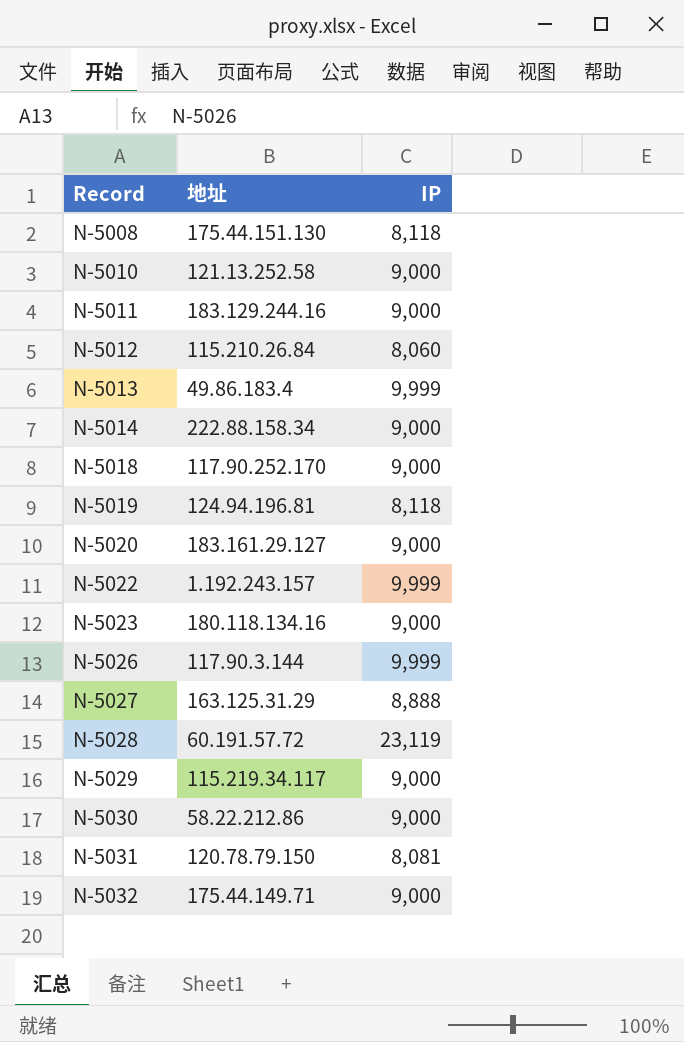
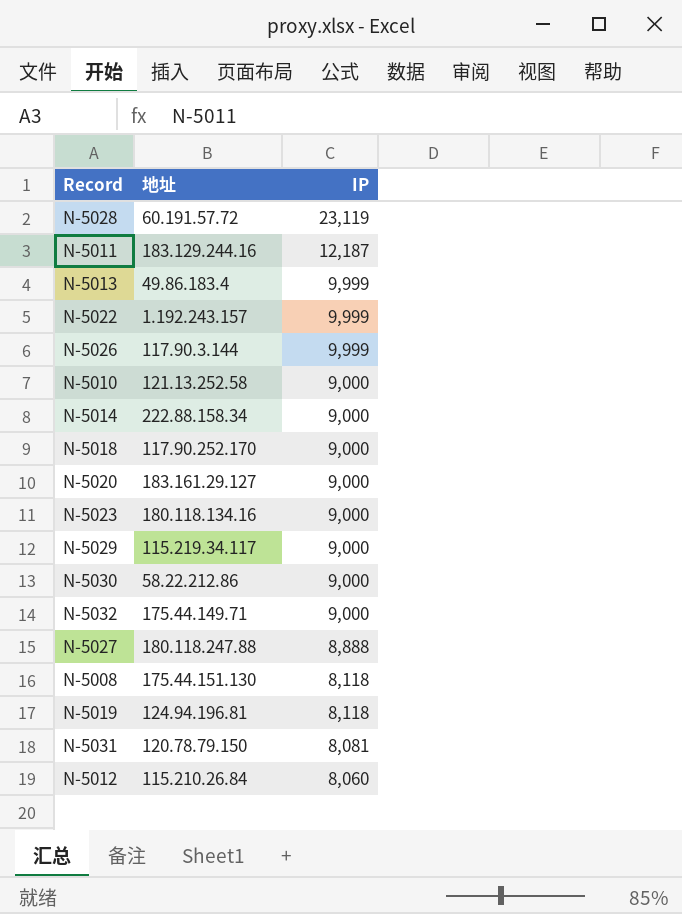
row order: Record ascending -> IP descending
N-5011 | IP: 9,000 -> 12,187
N-5027 | 地址: 163.125.31.29 -> 180.118.247.88

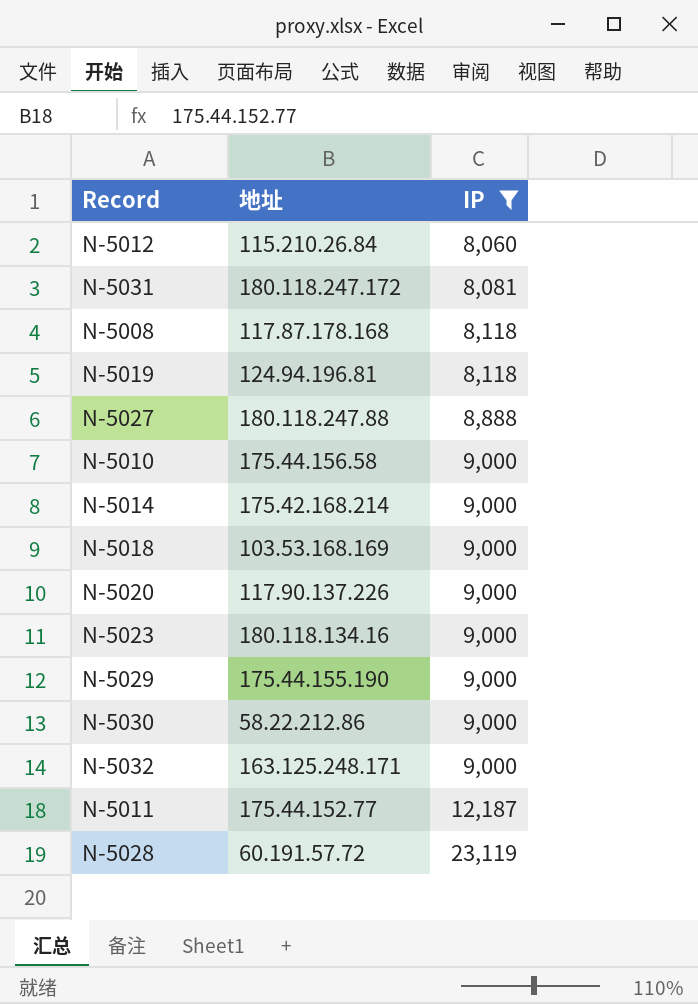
filter: none -> IP != 9,999
row order: IP descending -> IP ascending
N-5031 | 地址: 120.78.79.150 -> 180.118.247.172
N-5008 | 地址: 175.44.151.130 -> 117.87.178.168
N-5010 | 地址: 121.13.252.58 -> 175.44.156.58
N-5014 | 地址: 222.88.158.34 -> 175.42.168.214
N-5018 | 地址: 117.90.252.170 -> 103.53.168.169
N-5020 | 地址: 183.161.29.127 -> 117.90.137.226
N-5029 | 地址: 115.219.34.117 -> 175.44.155.190
N-5032 | 地址: 175.44.149.71 -> 163.125.248.171
N-5011 | 地址: 183.129.244.16 -> 175.44.152.77

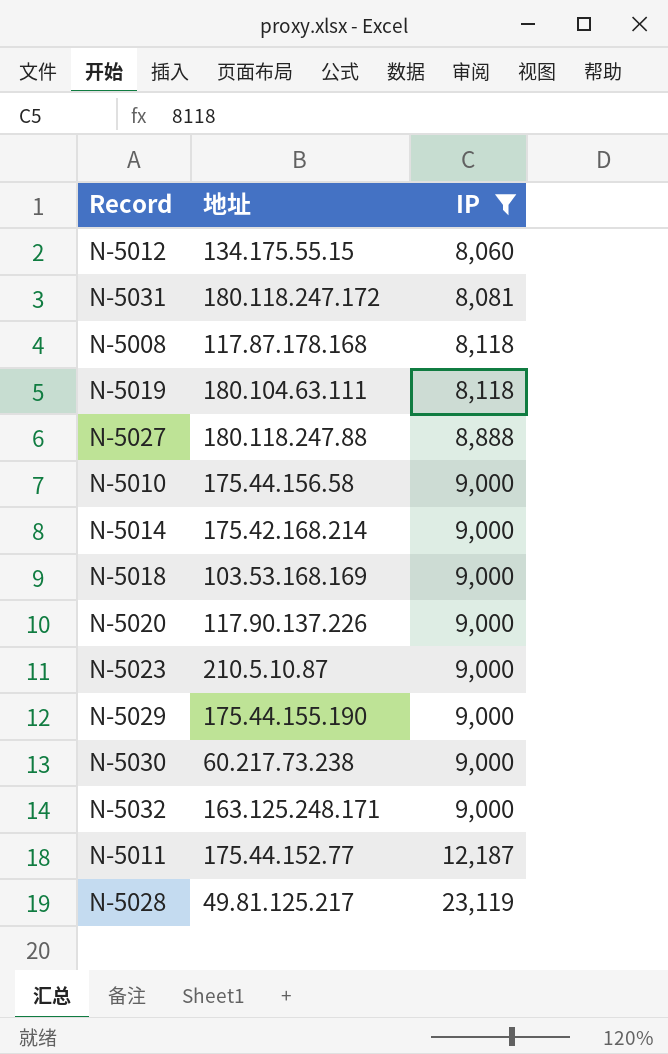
N-5012 | 地址: 115.210.26.84 -> 134.175.55.15
N-5019 | 地址: 124.94.196.81 -> 180.104.63.111
N-5023 | 地址: 180.118.134.16 -> 210.5.10.87
N-5030 | 地址: 58.22.212.86 -> 60.217.73.238
N-5028 | 地址: 60.191.57.72 -> 49.81.125.217

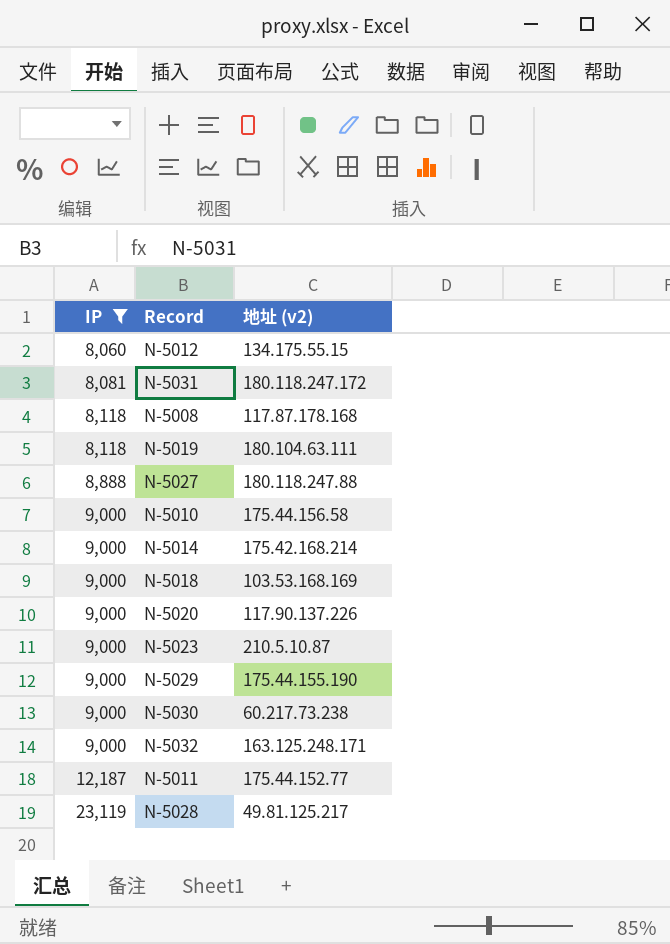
column IP | position: 3 -> 1
column name: 地址 -> 地址 (v2)

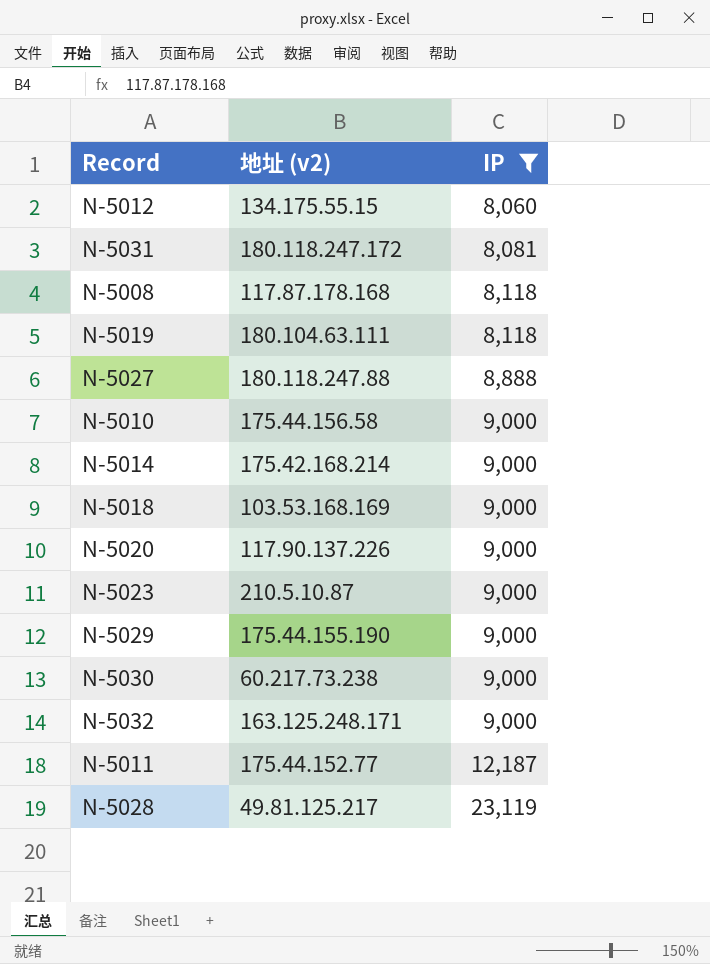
column IP | position: 1 -> 3

